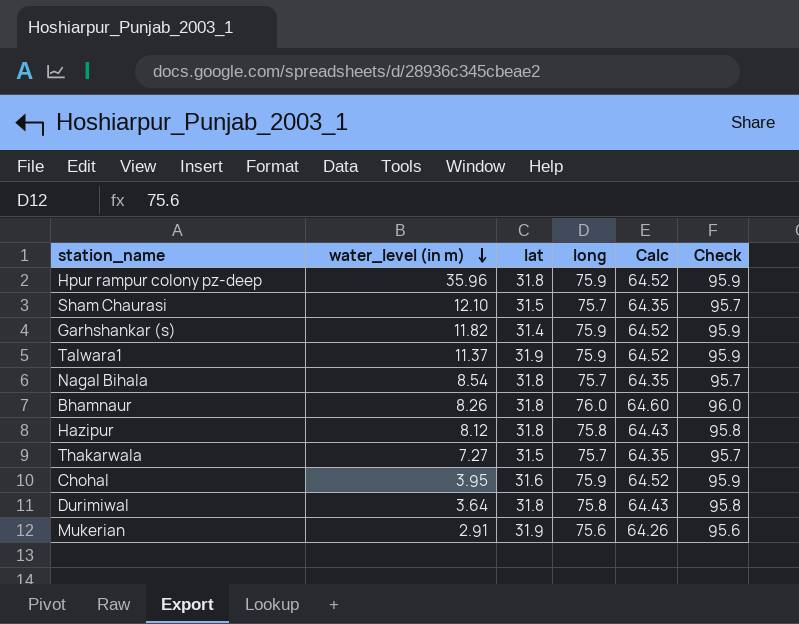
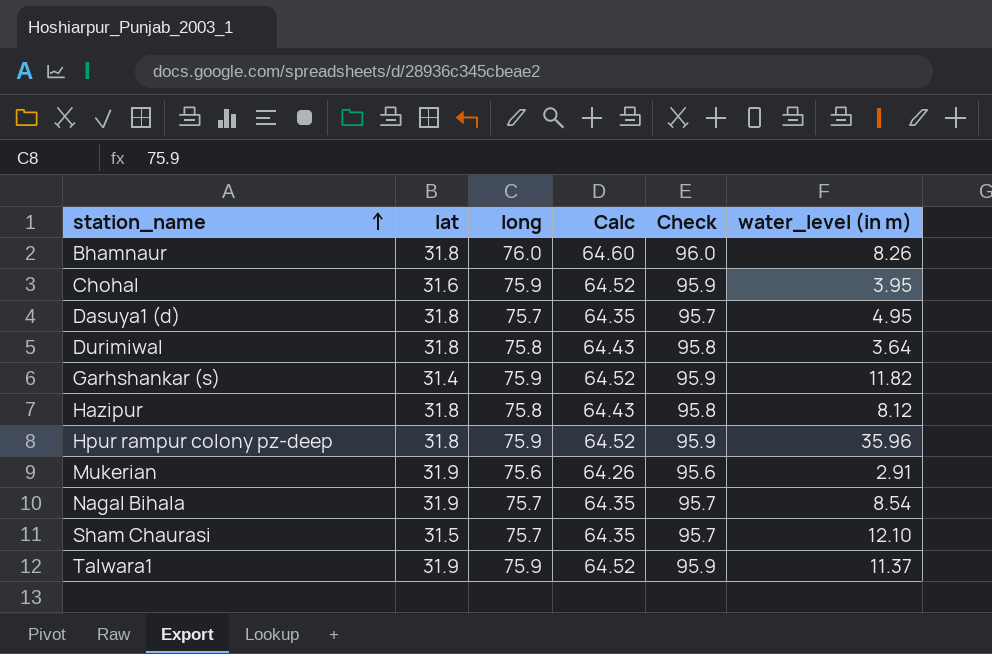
row order: water_level (in m) descending -> station_name ascending
column water_level (in m) | position: 2 -> 6
row Thakarwala: 7.27 | 31.5 | 75.7 | 64.35 | 95.7 -> none
row Dasuya1 (d): none -> 31.8 | 75.7 | 64.35 | 95.7 | 4.95
Nagal Bihala | lat: 31.8 -> 31.9

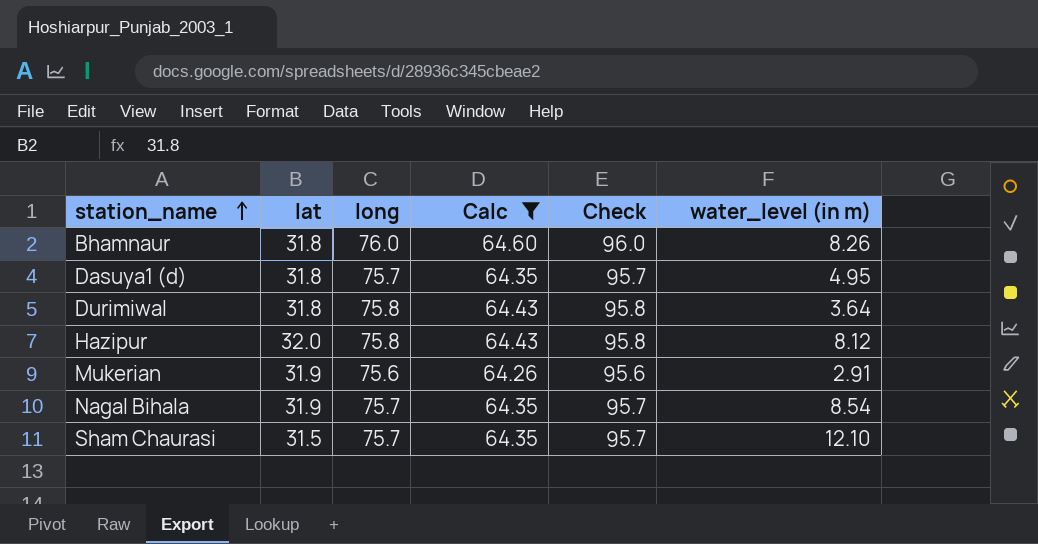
filter: none -> Calc != 64.52
Hazipur | lat: 31.8 -> 32.0

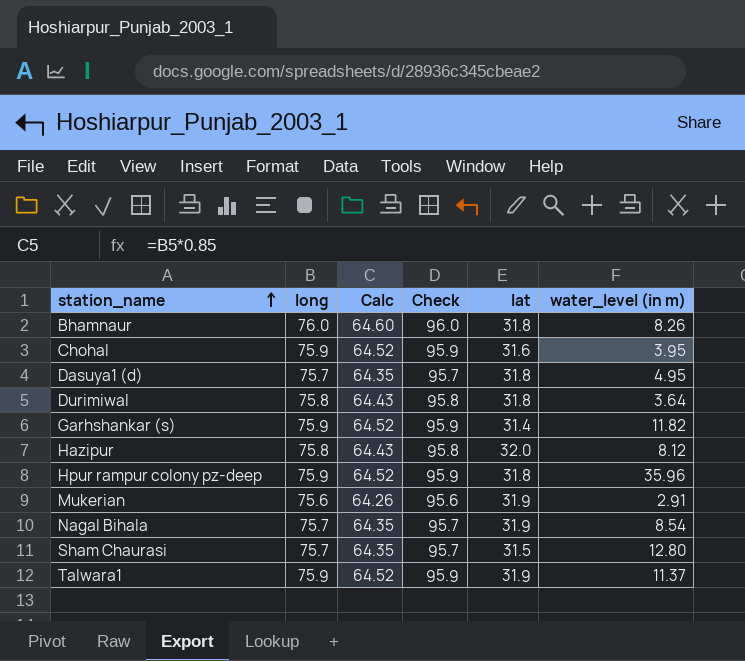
filter: Calc != 64.52 -> none
column lat | position: 2 -> 5
Sham Chaurasi | water_level (in m): 12.10 -> 12.80

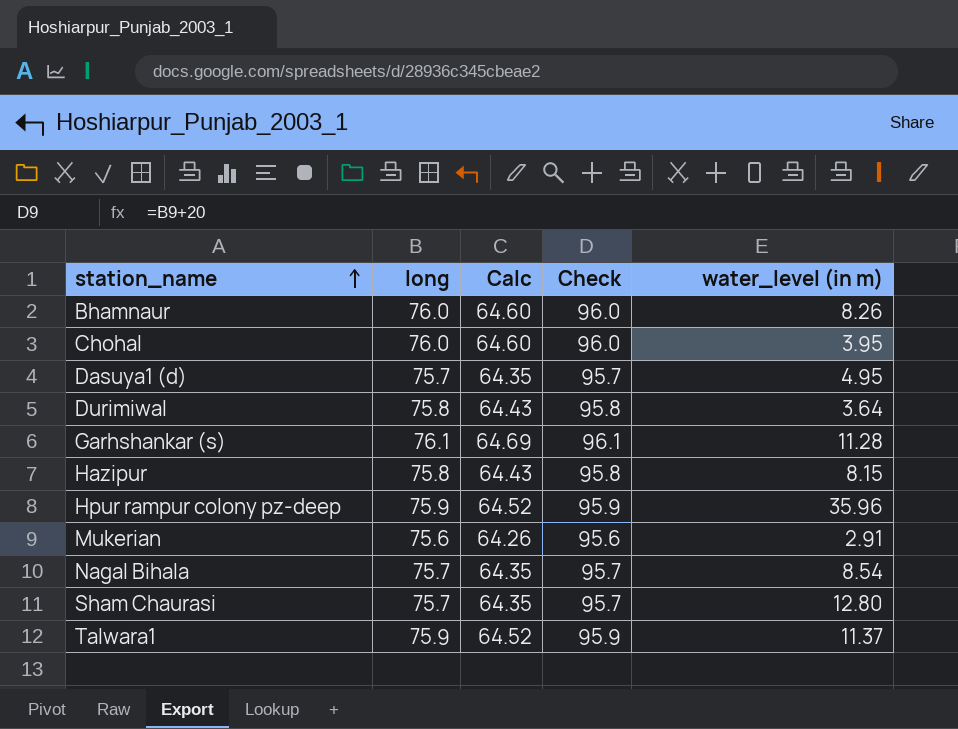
column lat | position: 5 -> none
Chohal | long: 75.9 -> 76.0
Chohal | Calc: 64.52 -> 64.60
Chohal | Check: 95.9 -> 96.0
Garhshankar (s) | long: 75.9 -> 76.1
Garhshankar (s) | Calc: 64.52 -> 64.69
Garhshankar (s) | Check: 95.9 -> 96.1
Garhshankar (s) | water_level (in m): 11.82 -> 11.28
Hazipur | water_level (in m): 8.12 -> 8.15

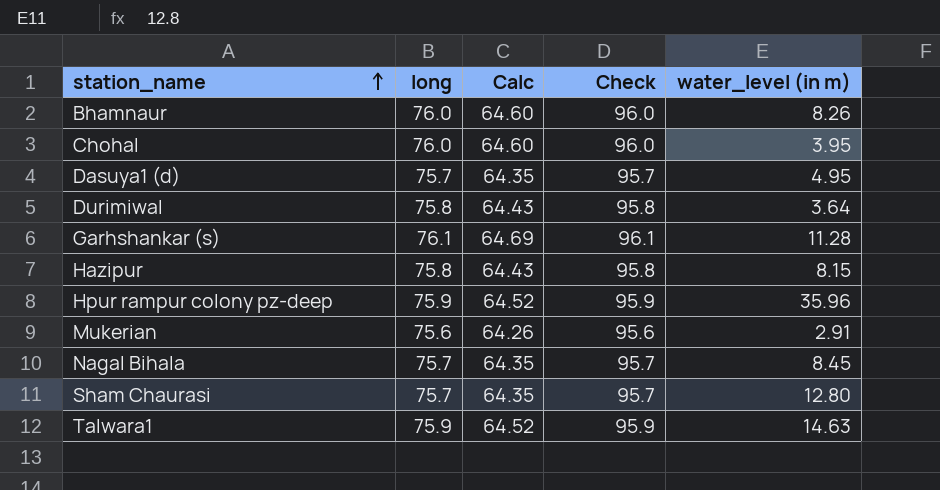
Nagal Bihala | water_level (in m): 8.54 -> 8.45
Talwara1 | water_level (in m): 11.37 -> 14.63

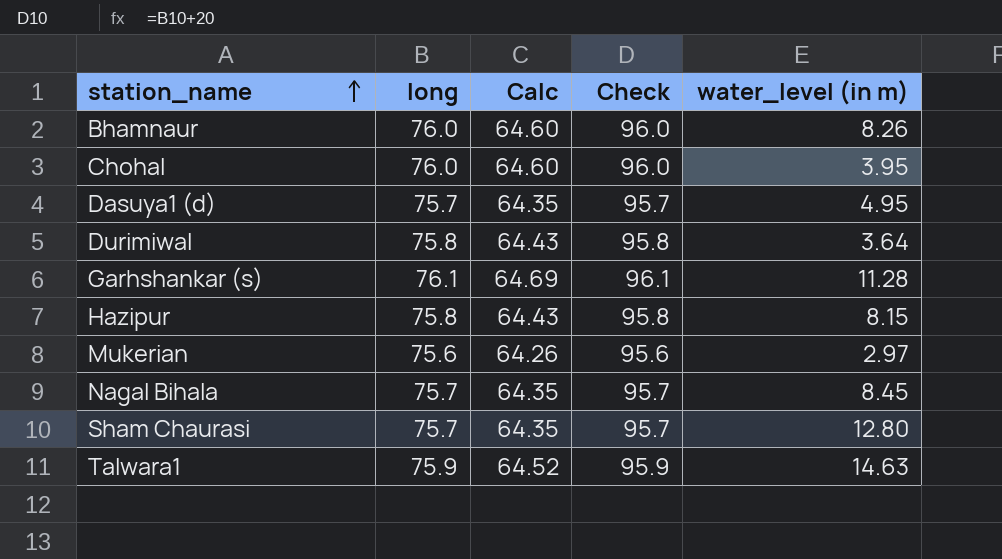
row Hpur rampur colony pz-deep: 75.9 | 64.52 | 95.9 | 35.96 -> none
Mukerian | water_level (in m): 2.91 -> 2.97

